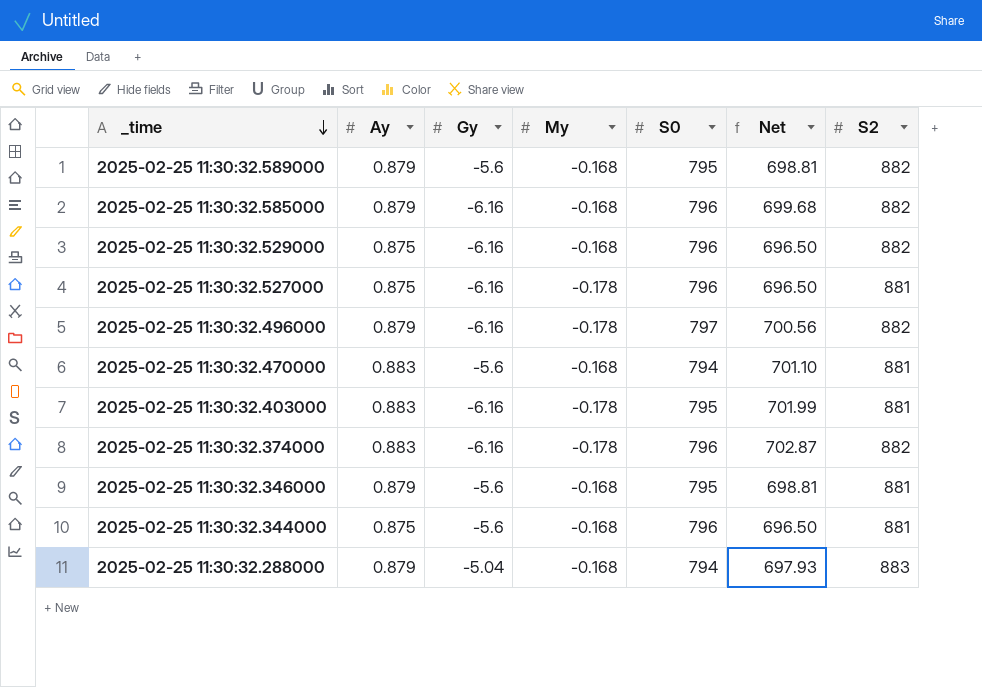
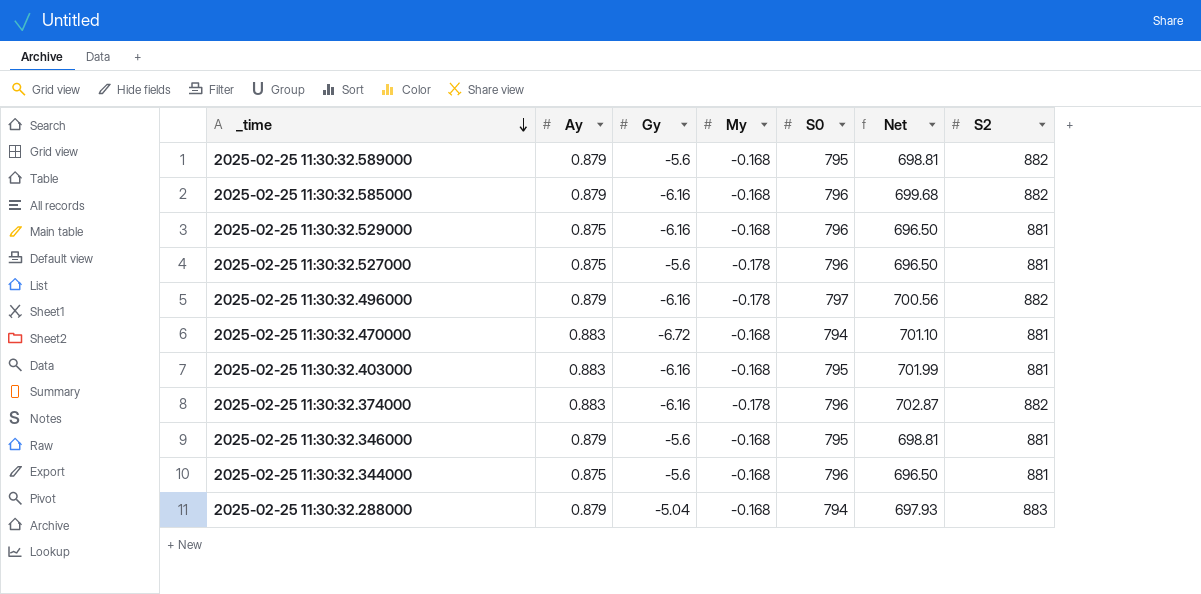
2025-02-25 11:30:32.529000 | S2: 882 -> 881
2025-02-25 11:30:32.527000 | Gy: -6.16 -> -5.6
2025-02-25 11:30:32.470000 | Gy: -5.6 -> -6.72
2025-02-25 11:30:32.403000 | My: -0.178 -> -0.168

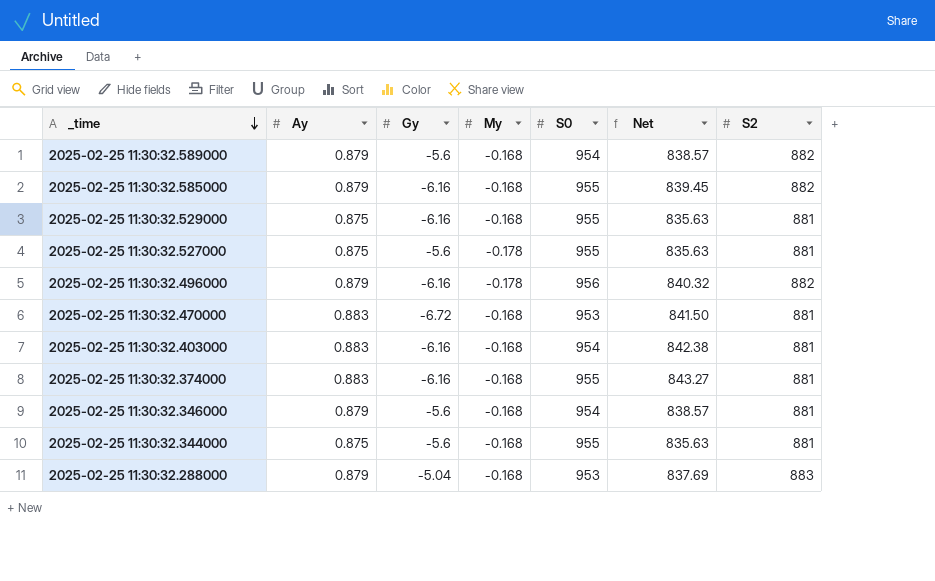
2025-02-25 11:30:32.589000 | S0: 795 -> 954
2025-02-25 11:30:32.589000 | Net: 698.81 -> 838.57
2025-02-25 11:30:32.585000 | S0: 796 -> 955
2025-02-25 11:30:32.585000 | Net: 699.68 -> 839.45
2025-02-25 11:30:32.529000 | S0: 796 -> 955
2025-02-25 11:30:32.529000 | Net: 696.50 -> 835.63
2025-02-25 11:30:32.527000 | S0: 796 -> 955
2025-02-25 11:30:32.527000 | Net: 696.50 -> 835.63
2025-02-25 11:30:32.496000 | S0: 797 -> 956
2025-02-25 11:30:32.496000 | Net: 700.56 -> 840.32
2025-02-25 11:30:32.470000 | S0: 794 -> 953
2025-02-25 11:30:32.470000 | Net: 701.10 -> 841.50
2025-02-25 11:30:32.403000 | S0: 795 -> 954
2025-02-25 11:30:32.403000 | Net: 701.99 -> 842.38
2025-02-25 11:30:32.374000 | My: -0.178 -> -0.168
2025-02-25 11:30:32.374000 | S0: 796 -> 955
2025-02-25 11:30:32.374000 | Net: 702.87 -> 843.27
2025-02-25 11:30:32.374000 | S2: 882 -> 881
2025-02-25 11:30:32.346000 | S0: 795 -> 954
2025-02-25 11:30:32.346000 | Net: 698.81 -> 838.57
2025-02-25 11:30:32.344000 | S0: 796 -> 955
2025-02-25 11:30:32.344000 | Net: 696.50 -> 835.63
2025-02-25 11:30:32.288000 | S0: 794 -> 953
2025-02-25 11:30:32.288000 | Net: 697.93 -> 837.69

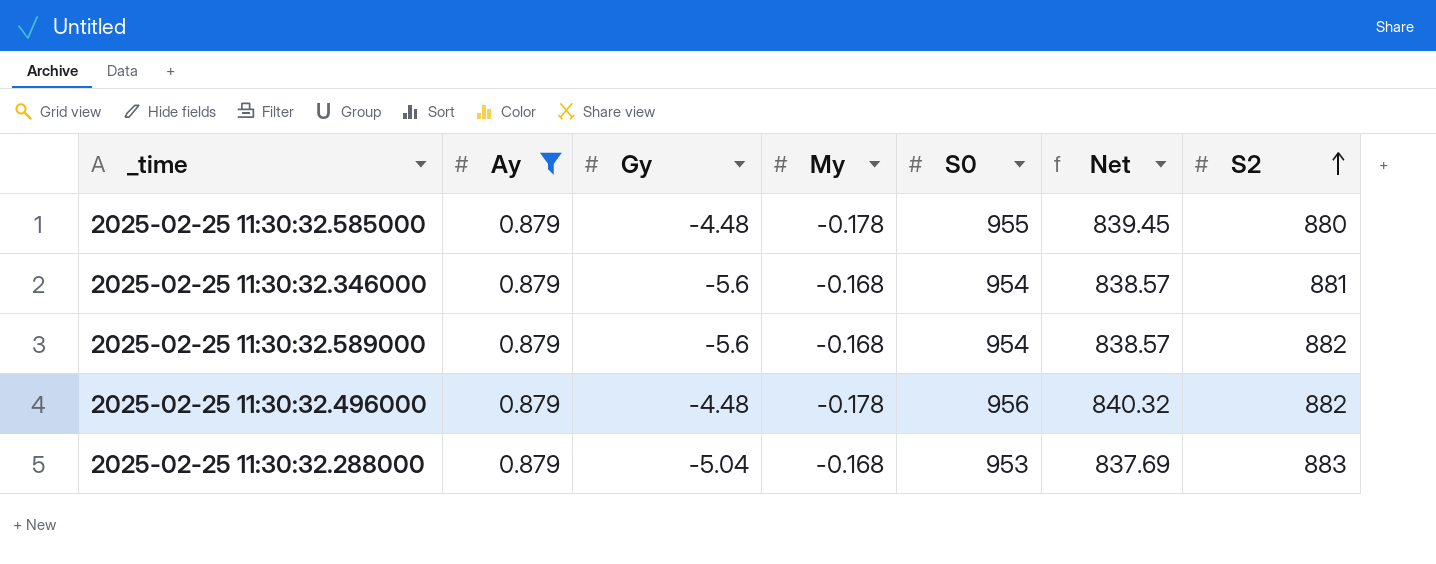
filter: none -> Ay = 0.879
row order: _time descending -> S2 ascending
2025-02-25 11:30:32.585000 | Gy: -6.16 -> -4.48
2025-02-25 11:30:32.585000 | My: -0.168 -> -0.178
2025-02-25 11:30:32.585000 | S2: 882 -> 880
2025-02-25 11:30:32.496000 | Gy: -6.16 -> -4.48

